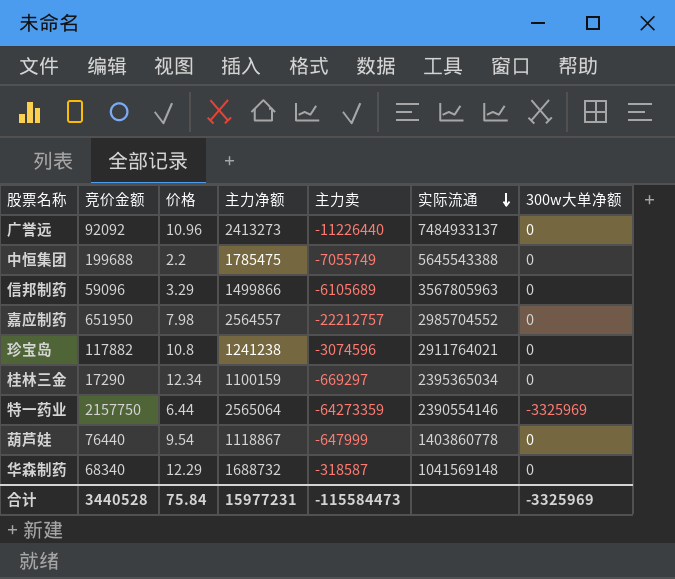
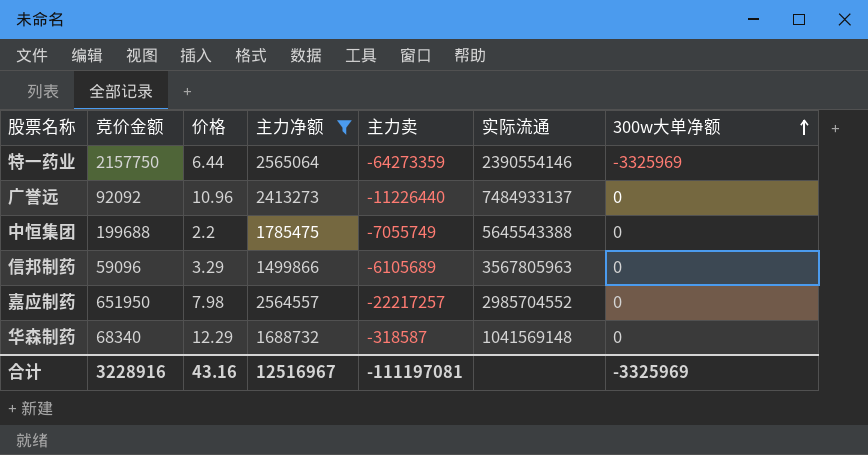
filter: none -> 主力净额 >= 1499866
row order: 实际流通 descending -> 300w大单净额 ascending
嘉应制药 | 主力卖: -22212757 -> -22217257
合计 | 竞价金额: 3440528 -> 3228916
合计 | 价格: 75.84 -> 43.16
合计 | 主力净额: 15977231 -> 12516967
合计 | 主力卖: -115584473 -> -111197081

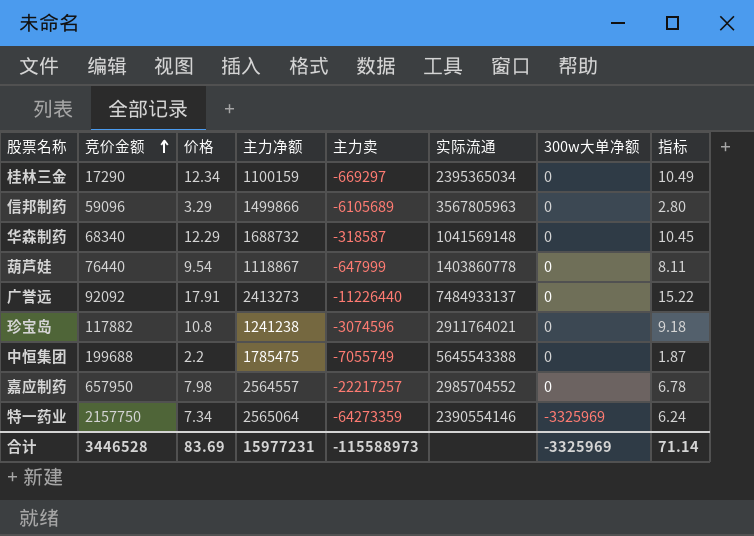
filter: 主力净额 >= 1499866 -> none
row order: 300w大单净额 ascending -> 竞价金额 ascending
column 指标 | formula: none -> [价格] * 0.85
广誉远 | 价格: 10.96 -> 17.91
嘉应制药 | 竞价金额: 651950 -> 657950
特一药业 | 价格: 6.44 -> 7.34
合计 | 竞价金额: 3228916 -> 3446528
合计 | 价格: 43.16 -> 83.69
合计 | 主力净额: 12516967 -> 15977231
合计 | 主力卖: -111197081 -> -115588973

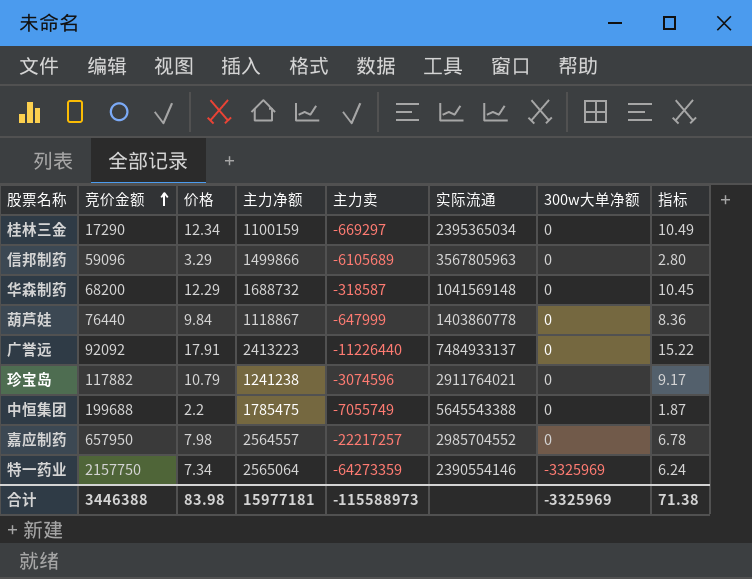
华森制药 | 竞价金额: 68340 -> 68200
葫芦娃 | 价格: 9.54 -> 9.84
葫芦娃 | 指标: 8.11 -> 8.36
广誉远 | 主力净额: 2413273 -> 2413223
珍宝岛 | 价格: 10.8 -> 10.79
珍宝岛 | 指标: 9.18 -> 9.17
合计 | 竞价金额: 3446528 -> 3446388
合计 | 价格: 83.69 -> 83.98
合计 | 主力净额: 15977231 -> 15977181
合计 | 指标: 71.14 -> 71.38

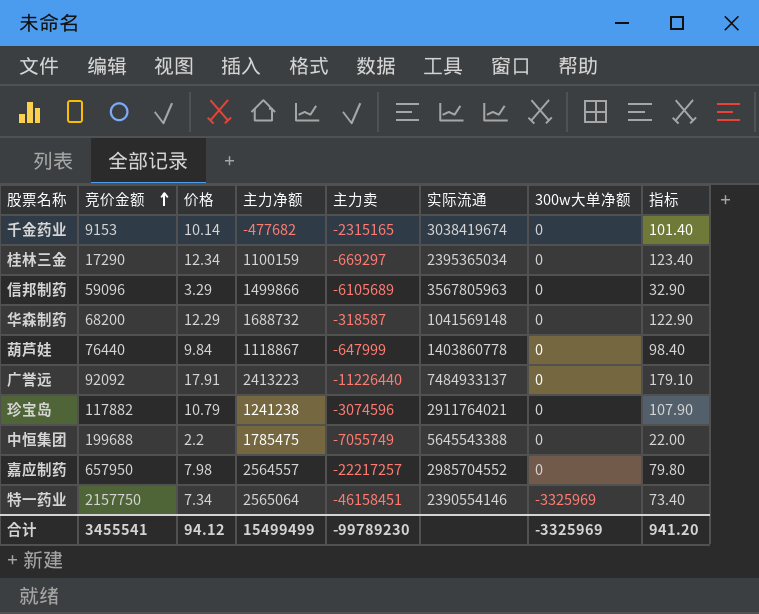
column 指标 | formula: [价格] * 0.85 -> [价格] * 10
row 千金药业: none -> 9153 | 10.14 | -477682 | -2315165 | 3038419674 | 0 | 101.40
特一药业 | 主力卖: -64273359 -> -46158451
合计 | 竞价金额: 3446388 -> 3455541
合计 | 价格: 83.98 -> 94.12
合计 | 主力净额: 15977181 -> 15499499
合计 | 主力卖: -115588973 -> -99789230
合计 | 指标: 71.38 -> 941.20

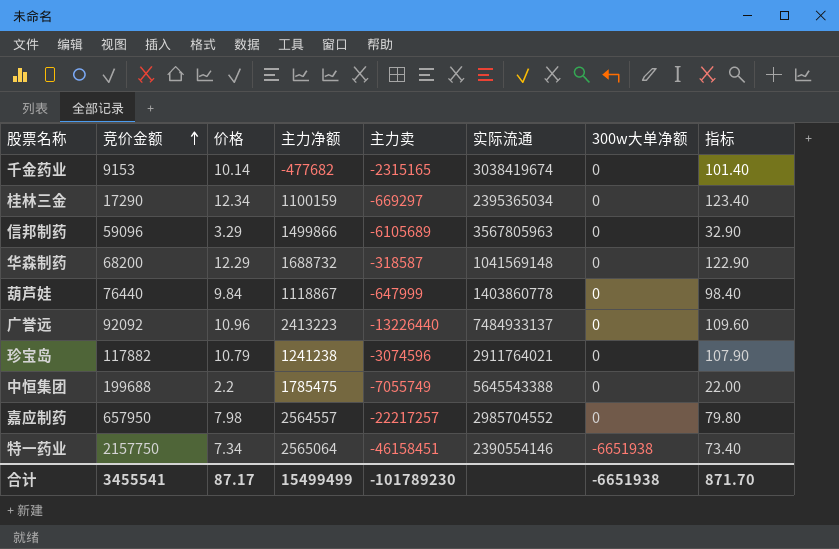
广誉远 | 价格: 17.91 -> 10.96
广誉远 | 主力卖: -11226440 -> -13226440
广誉远 | 指标: 179.10 -> 109.60
特一药业 | 300w大单净额: -3325969 -> -6651938
合计 | 价格: 94.12 -> 87.17
合计 | 主力卖: -99789230 -> -101789230
合计 | 300w大单净额: -3325969 -> -6651938
合计 | 指标: 941.20 -> 871.70

